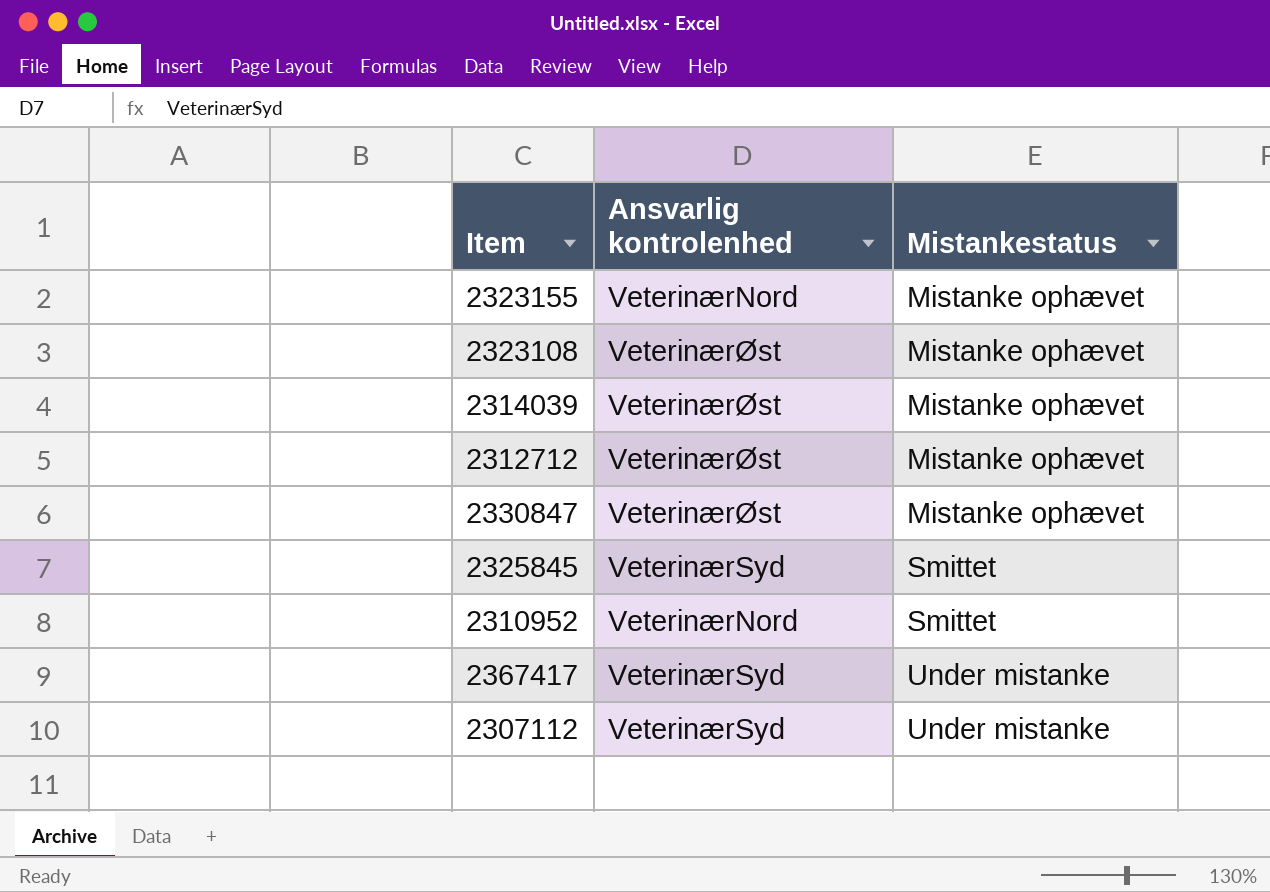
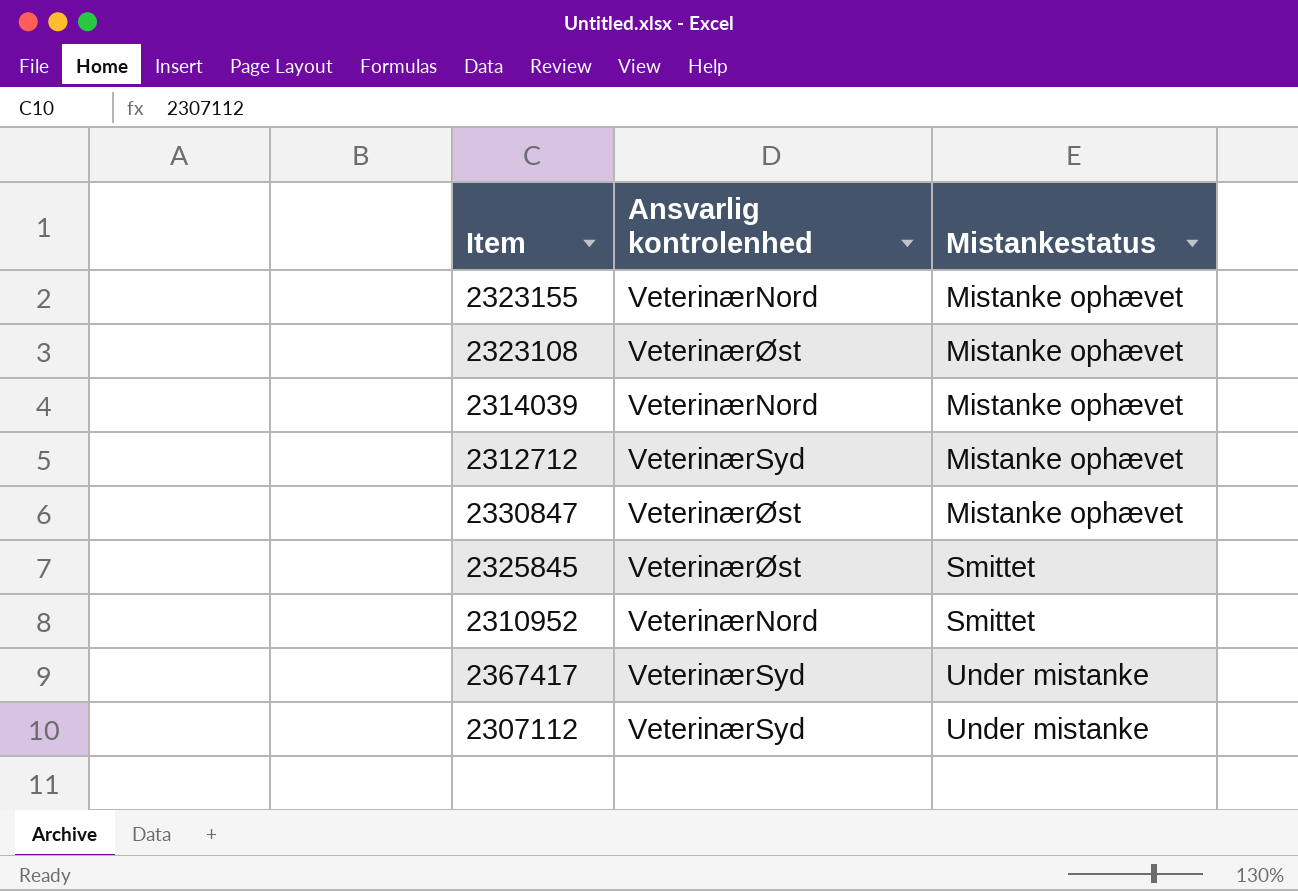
2314039 | Ansvarlig kontrolenhed: VeterinærØst -> VeterinærNord
2312712 | Ansvarlig kontrolenhed: VeterinærØst -> VeterinærSyd
2325845 | Ansvarlig kontrolenhed: VeterinærSyd -> VeterinærØst

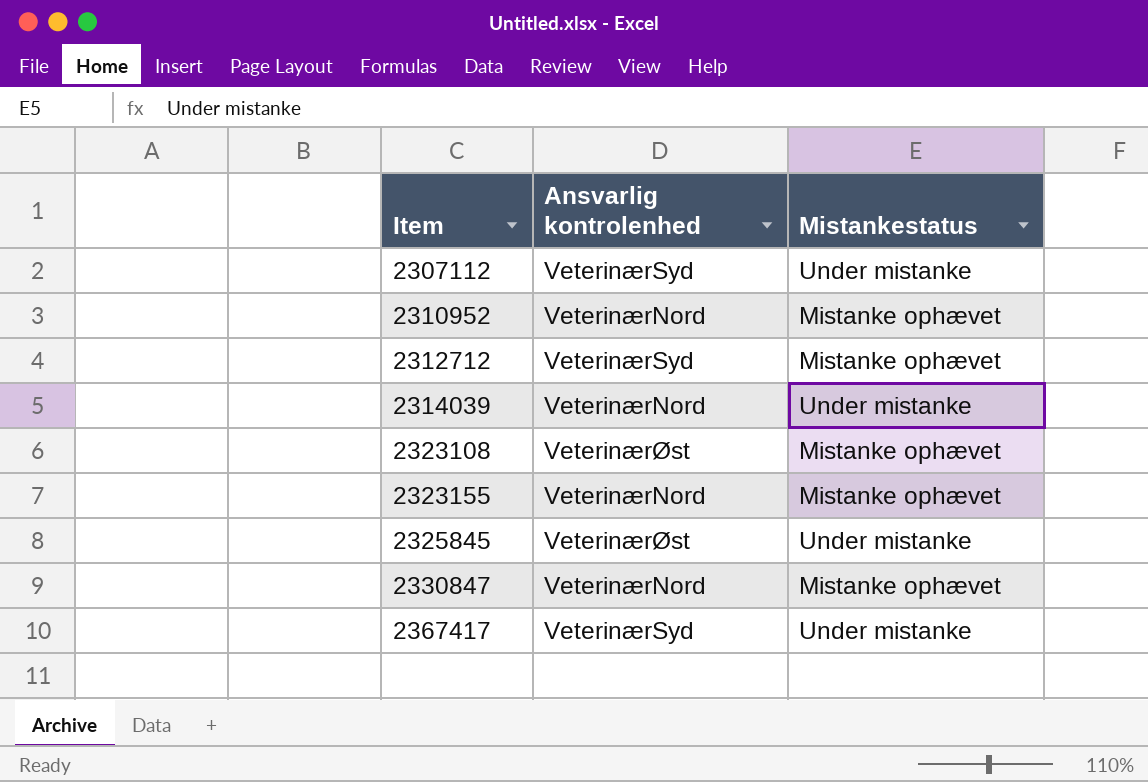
row order: Mistankestatus ascending -> Item ascending
2310952 | Mistankestatus: Smittet -> Mistanke ophævet
2314039 | Mistankestatus: Mistanke ophævet -> Under mistanke
2325845 | Mistankestatus: Smittet -> Under mistanke
2330847 | Ansvarlig kontrolenhed: VeterinærØst -> VeterinærNord

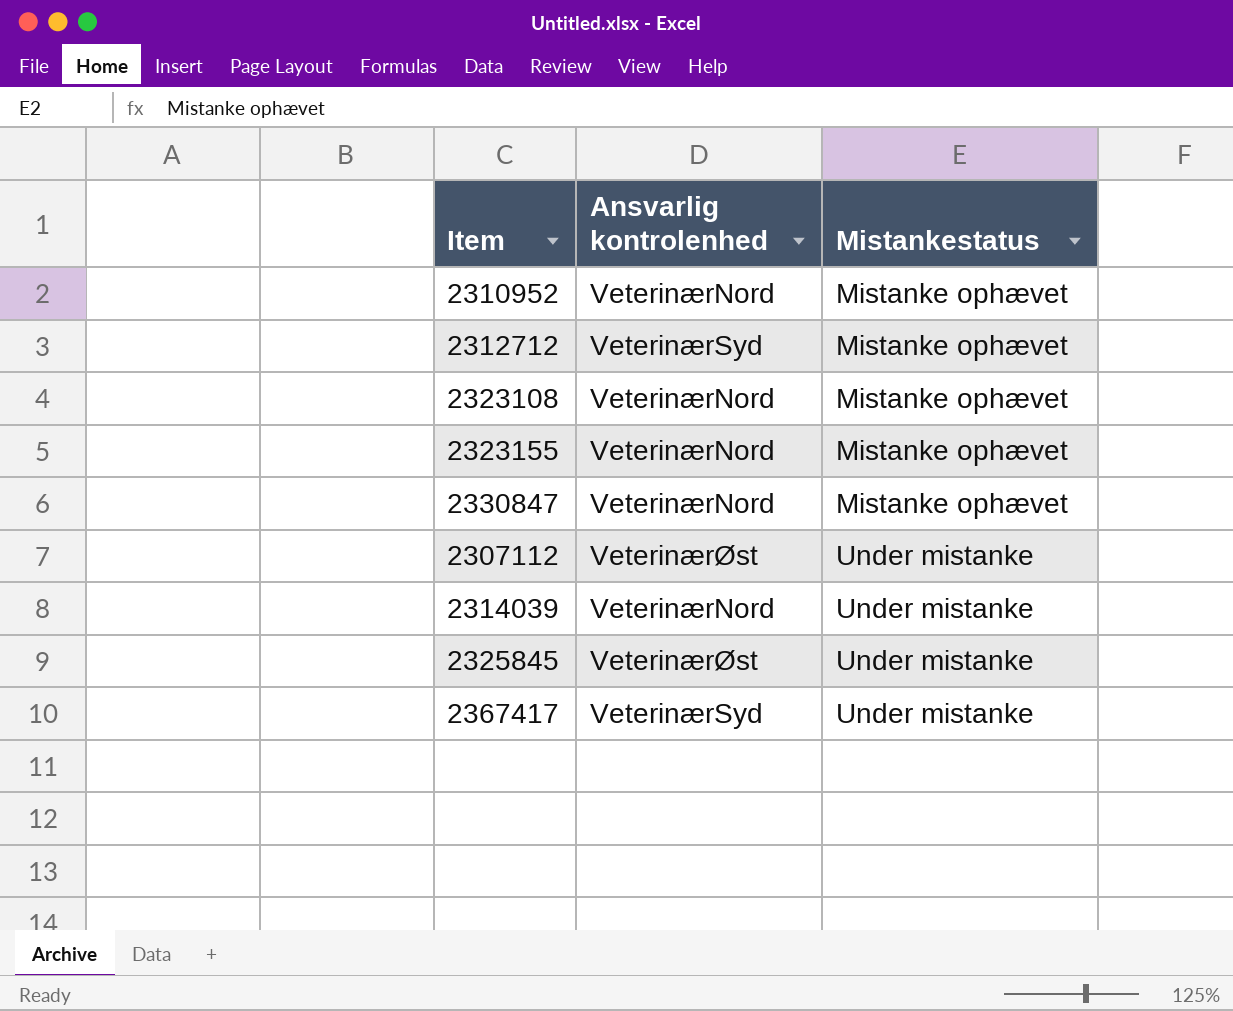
row order: Item ascending -> Mistankestatus ascending
2323108 | Ansvarlig kontrolenhed: VeterinærØst -> VeterinærNord
2307112 | Ansvarlig kontrolenhed: VeterinærSyd -> VeterinærØst

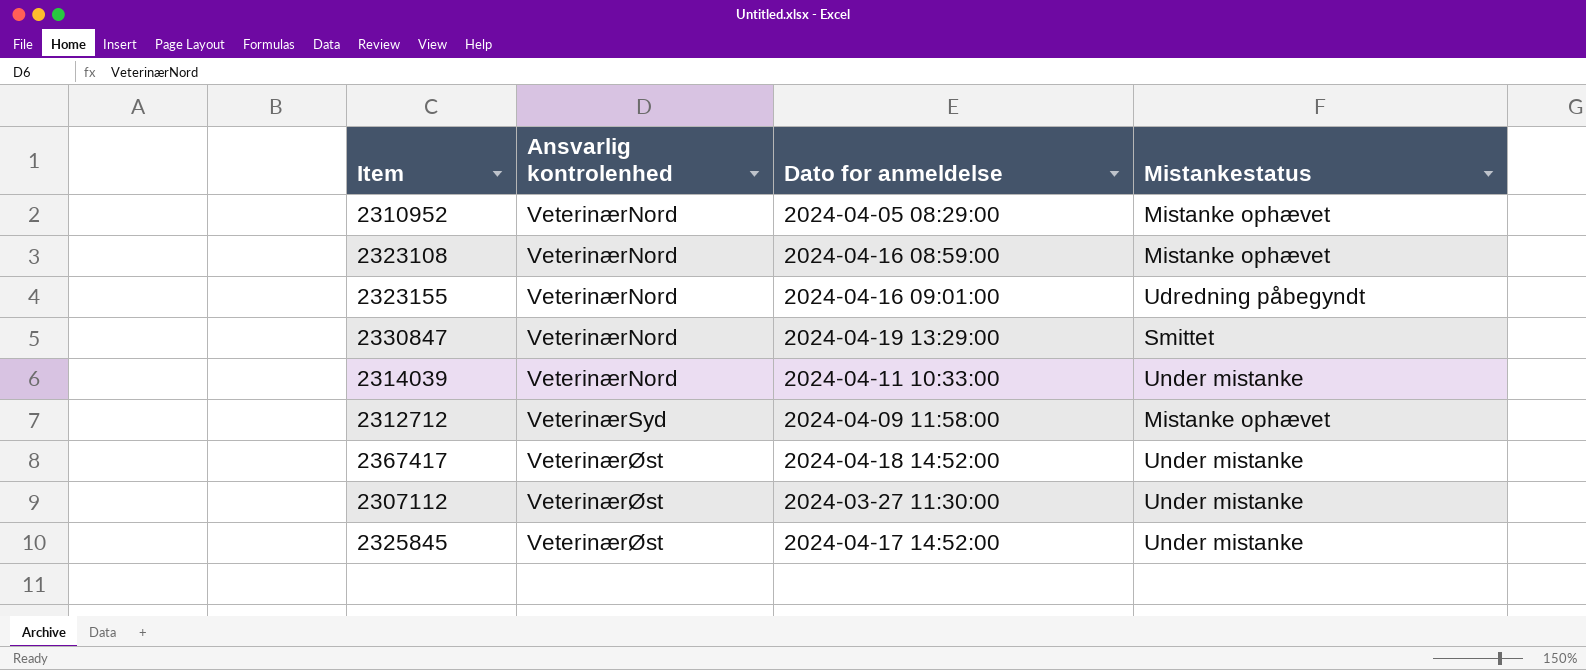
row order: Mistankestatus ascending -> Ansvarlig kontrolenhed ascending
column Dato for anmeldelse | position: none -> 3
2323155 | Mistankestatus: Mistanke ophævet -> Udredning påbegyndt
2330847 | Mistankestatus: Mistanke ophævet -> Smittet
2367417 | Ansvarlig kontrolenhed: VeterinærSyd -> VeterinærØst

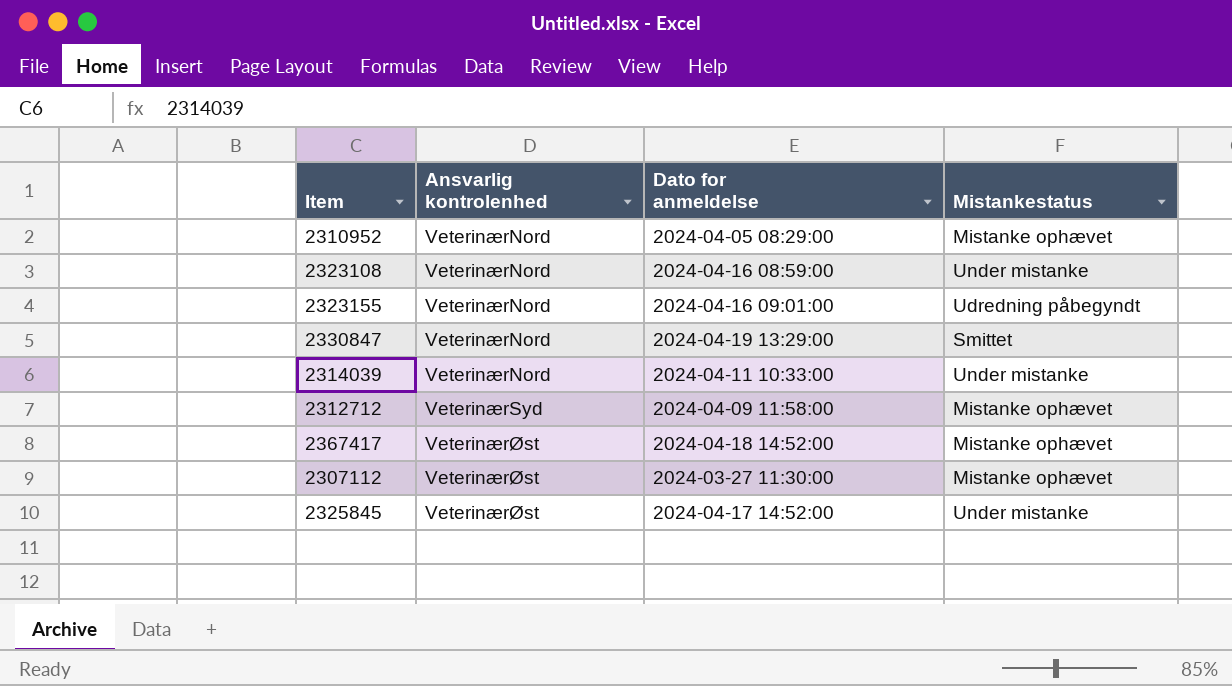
2323108 | Mistankestatus: Mistanke ophævet -> Under mistanke
2367417 | Mistankestatus: Under mistanke -> Mistanke ophævet
2307112 | Mistankestatus: Under mistanke -> Mistanke ophævet

